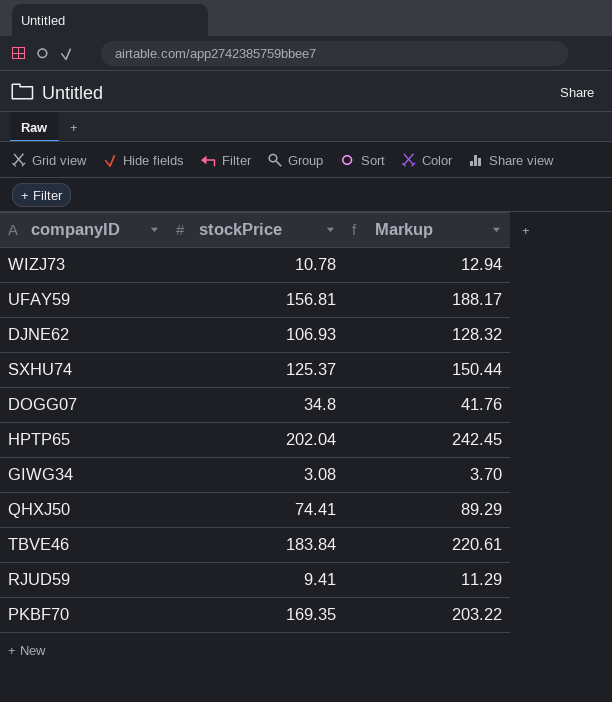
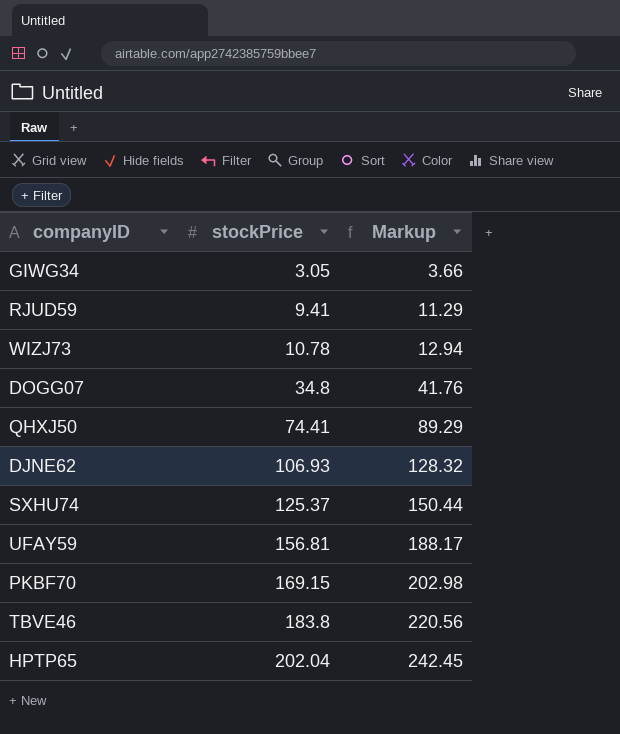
row order: none -> stockPrice ascending
GIWG34 | stockPrice: 3.08 -> 3.05
GIWG34 | Markup: 3.70 -> 3.66
PKBF70 | stockPrice: 169.35 -> 169.15
PKBF70 | Markup: 203.22 -> 202.98
TBVE46 | stockPrice: 183.84 -> 183.8
TBVE46 | Markup: 220.61 -> 220.56

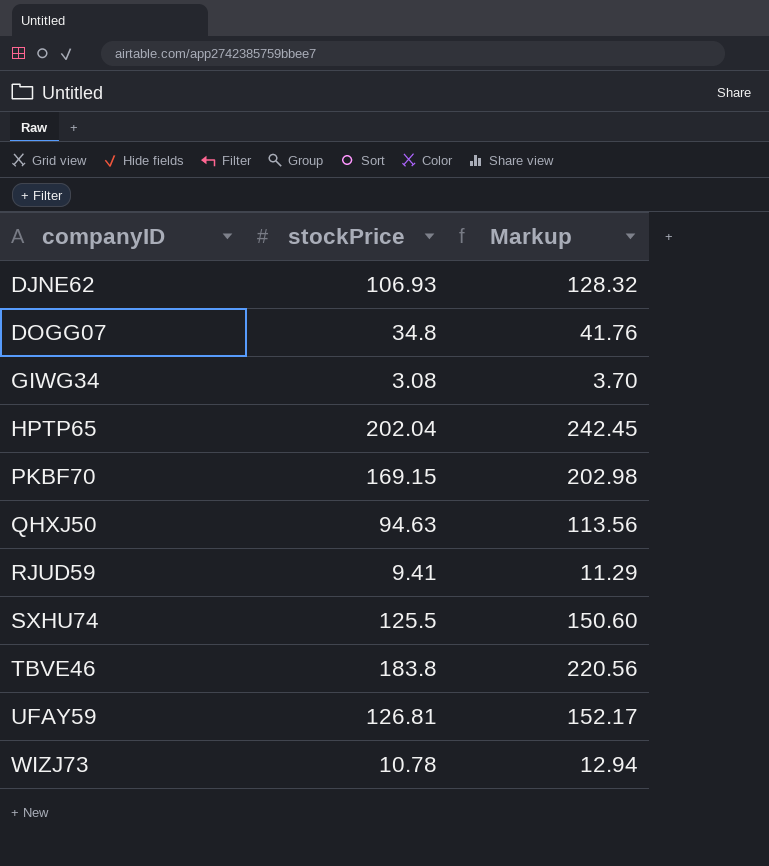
row order: stockPrice ascending -> companyID ascending
GIWG34 | stockPrice: 3.05 -> 3.08
GIWG34 | Markup: 3.66 -> 3.70
QHXJ50 | stockPrice: 74.41 -> 94.63
QHXJ50 | Markup: 89.29 -> 113.56
SXHU74 | stockPrice: 125.37 -> 125.5
SXHU74 | Markup: 150.44 -> 150.60
UFAY59 | stockPrice: 156.81 -> 126.81
UFAY59 | Markup: 188.17 -> 152.17

